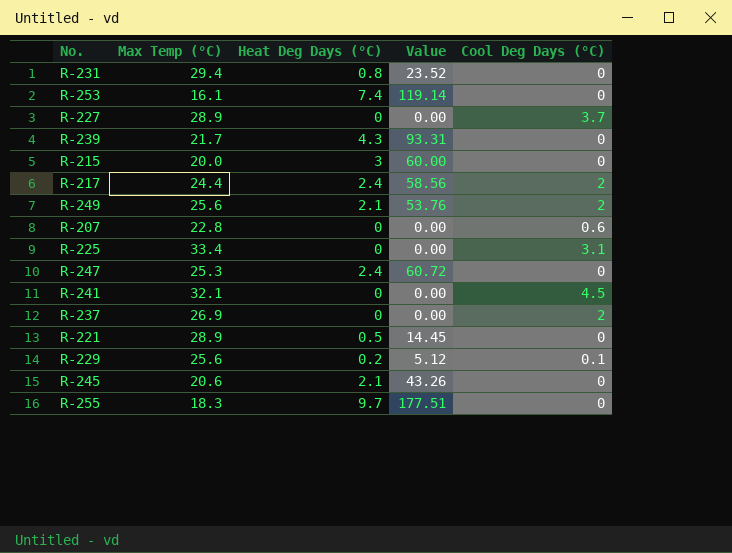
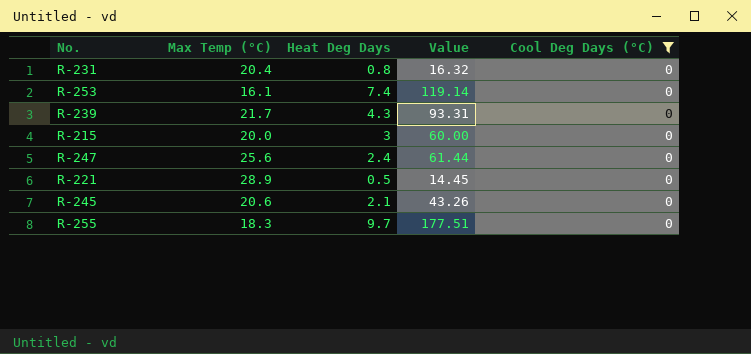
filter: none -> Cool Deg Days (°C) = 0
column name: Heat Deg Days (°C) -> Heat Deg Days
R-231 | Max Temp (°C): 29.4 -> 20.4
R-231 | Value: 23.52 -> 16.32
R-247 | Max Temp (°C): 25.3 -> 25.6
R-247 | Value: 60.72 -> 61.44

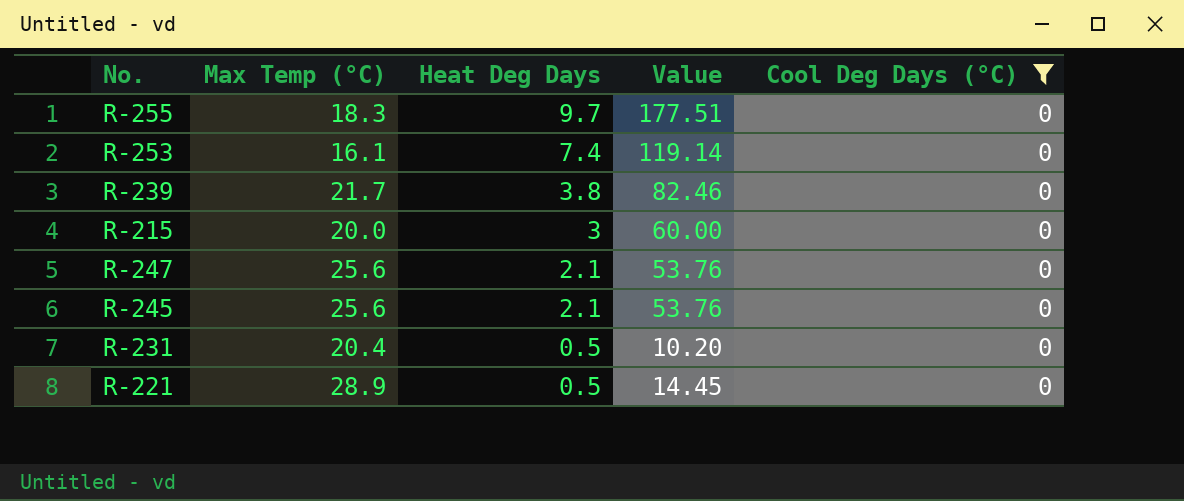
row order: none -> Heat Deg Days descending
R-239 | Heat Deg Days: 4.3 -> 3.8
R-239 | Value: 93.31 -> 82.46
R-247 | Heat Deg Days: 2.4 -> 2.1
R-247 | Value: 61.44 -> 53.76
R-245 | Max Temp (°C): 20.6 -> 25.6
R-245 | Value: 43.26 -> 53.76
R-231 | Heat Deg Days: 0.8 -> 0.5
R-231 | Value: 16.32 -> 10.20

